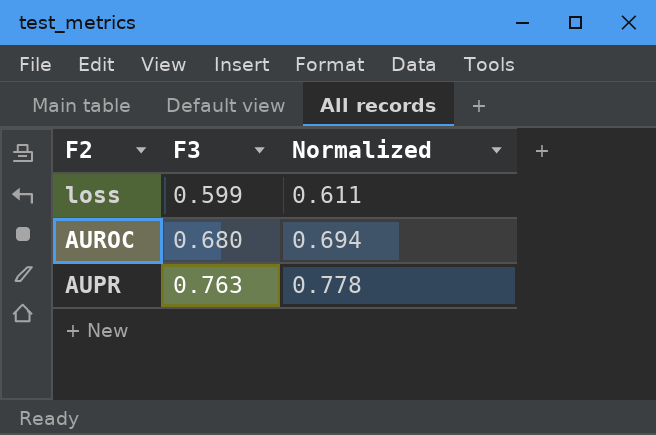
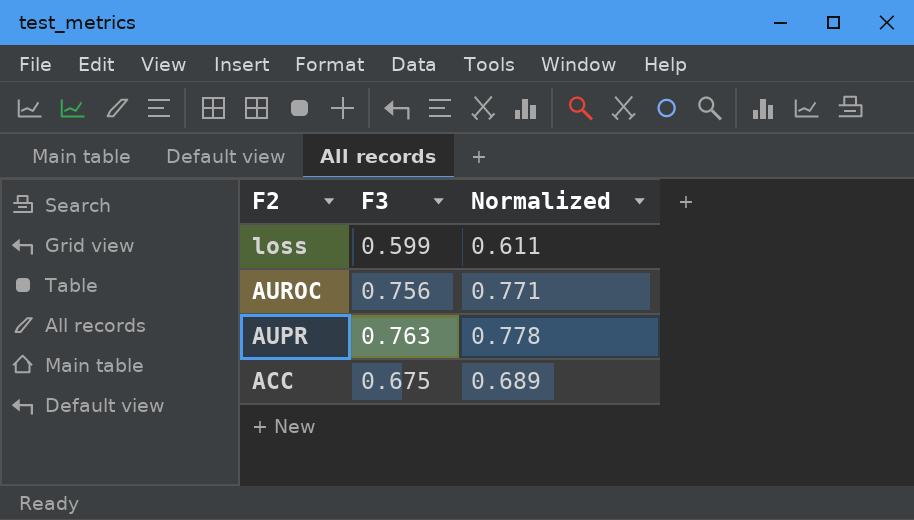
AUROC | F3: 0.680 -> 0.756
AUROC | Normalized: 0.694 -> 0.771
row ACC: none -> 0.675 | 0.689

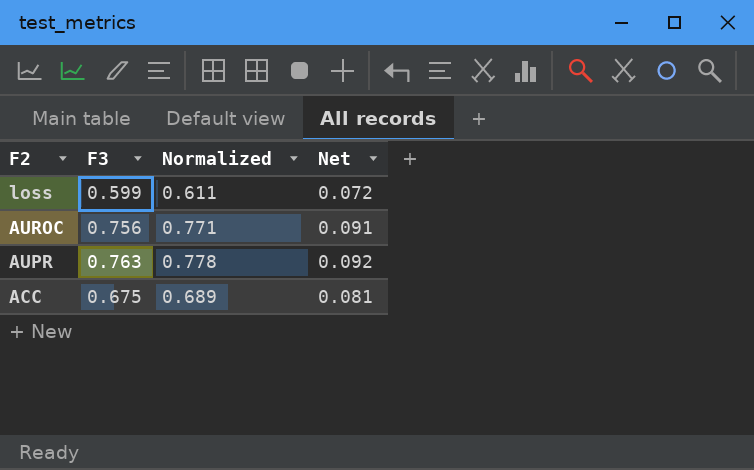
column Net | formula: none -> [F3] * 0.12

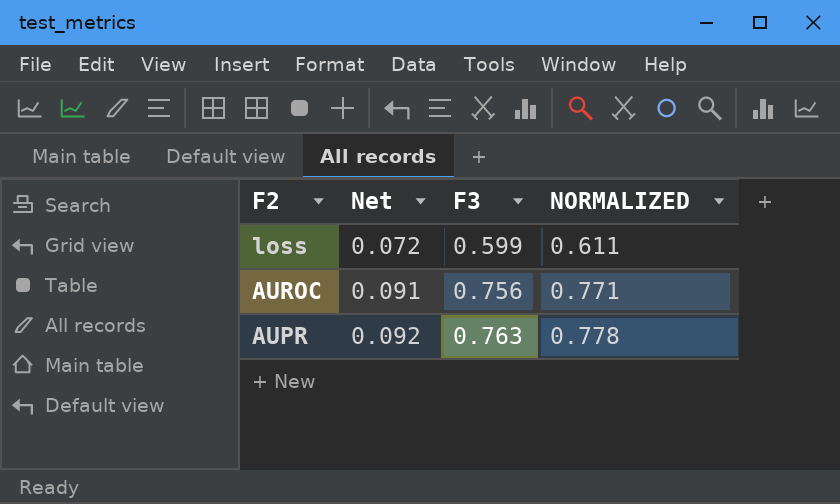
column Net | position: 4 -> 2
column name: Normalized -> NORMALIZED
row ACC: 0.675 | 0.689 | 0.081 -> none

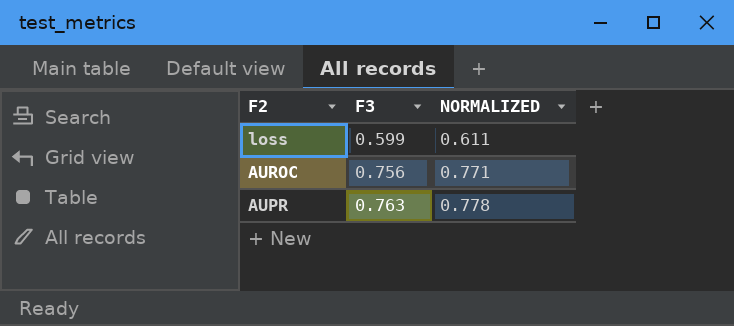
column Net | formula: [F3] * 0.12 -> none

